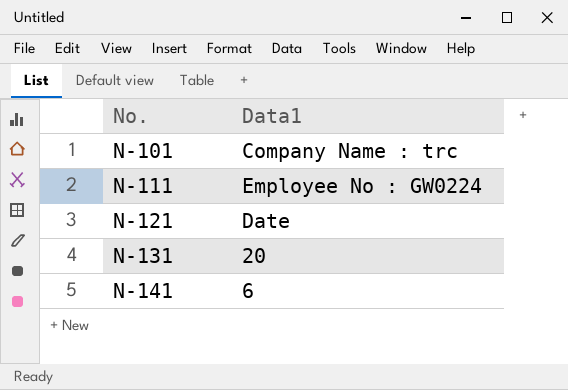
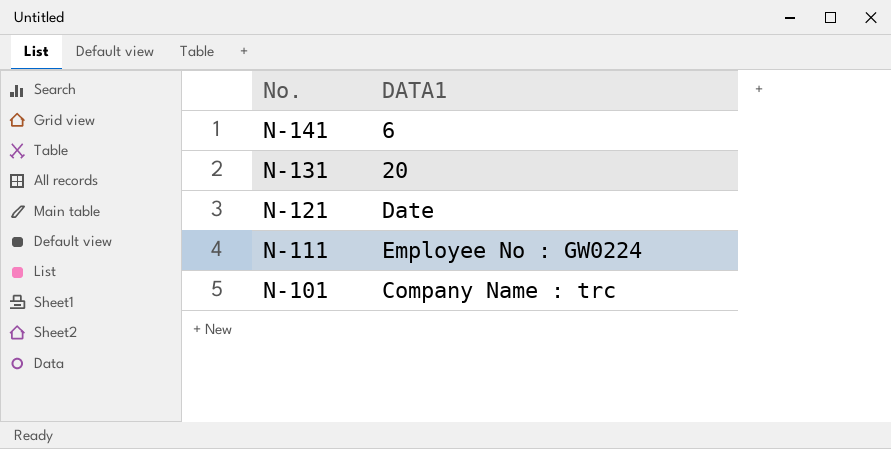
row order: No. ascending -> No. descending
column name: Data1 -> DATA1

